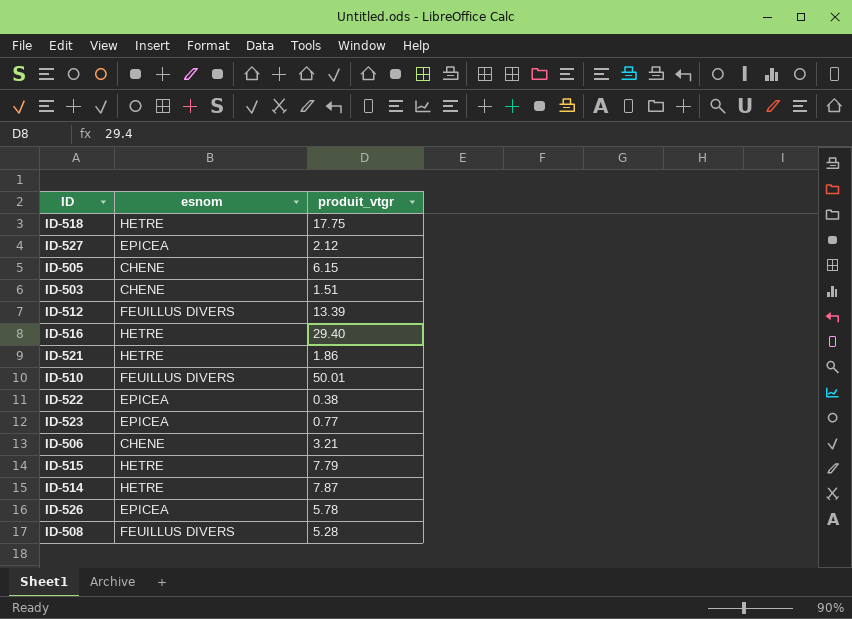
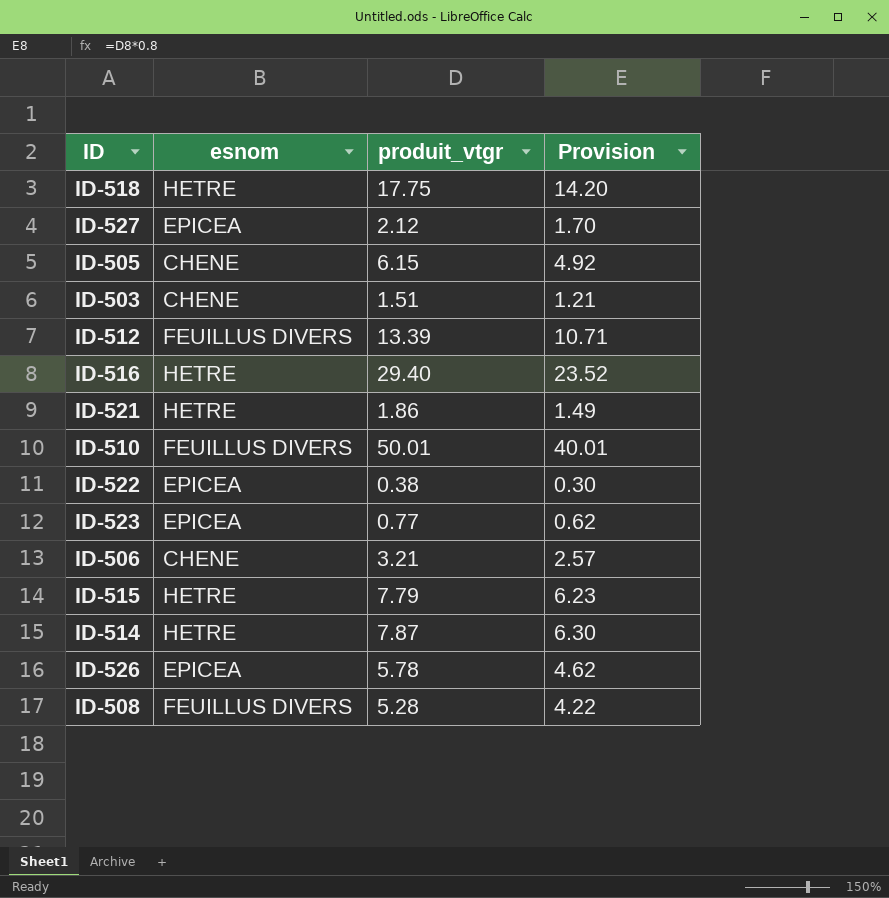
column Provision | formula: none -> [produit_vtgr] * 0.8

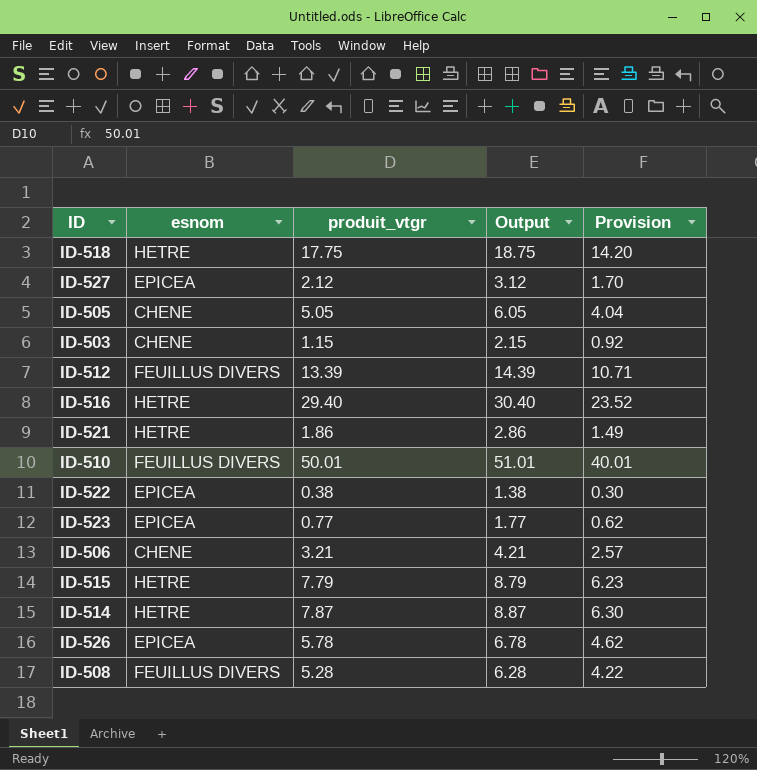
column Output | formula: none -> [produit_vtgr] + 1
ID-505 | produit_vtgr: 6.15 -> 5.05
ID-505 | Provision: 4.92 -> 4.04
ID-503 | produit_vtgr: 1.51 -> 1.15
ID-503 | Provision: 1.21 -> 0.92

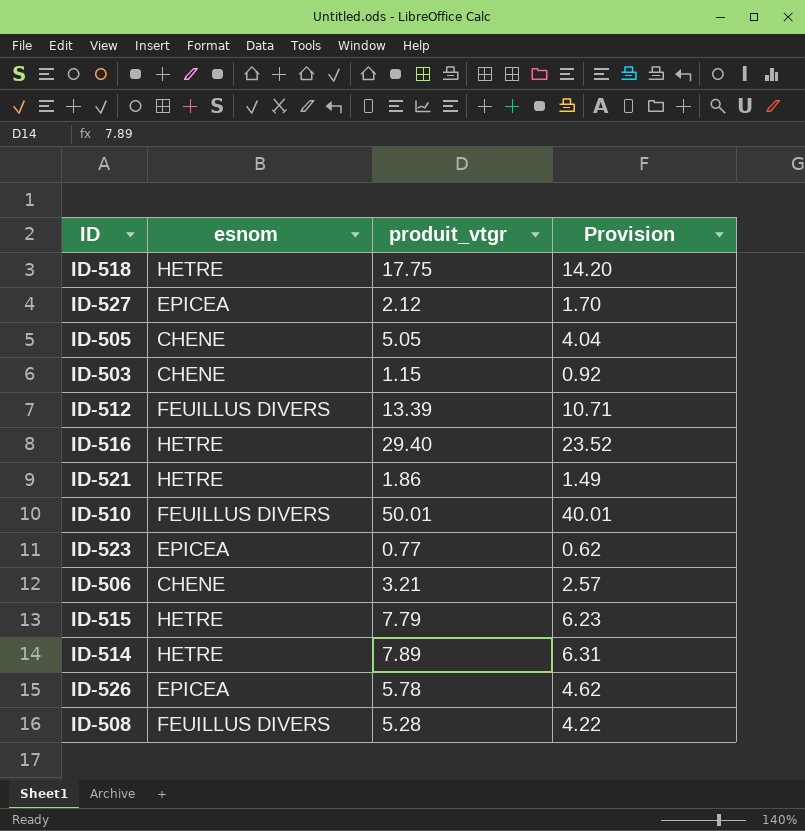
column Output | formula: [produit_vtgr] + 1 -> none
row ID-522: EPICEA | 0.38 | 1.38 | 0.30 -> none
ID-514 | produit_vtgr: 7.87 -> 7.89
ID-514 | Provision: 6.30 -> 6.31

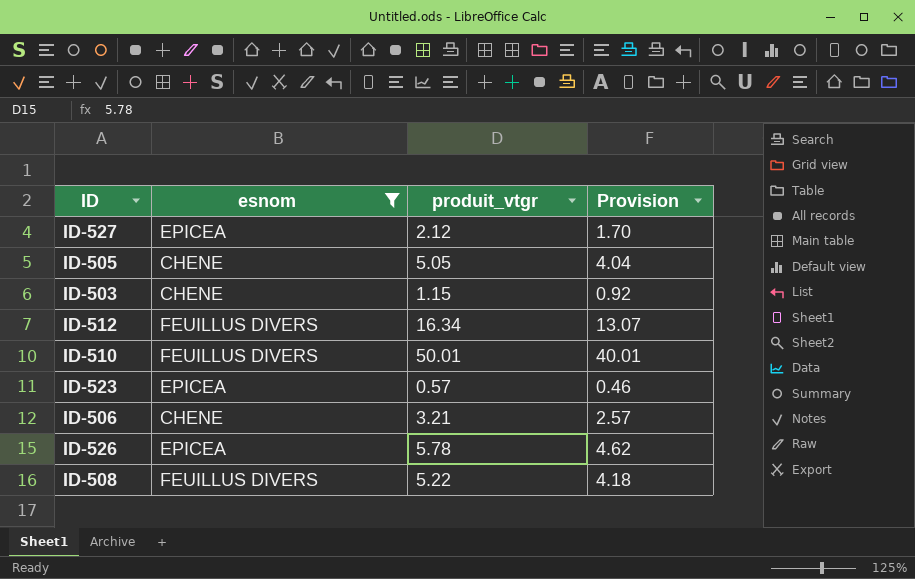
filter: none -> esnom != HETRE
ID-512 | produit_vtgr: 13.39 -> 16.34
ID-512 | Provision: 10.71 -> 13.07
ID-523 | produit_vtgr: 0.77 -> 0.57
ID-523 | Provision: 0.62 -> 0.46
ID-508 | produit_vtgr: 5.28 -> 5.22
ID-508 | Provision: 4.22 -> 4.18

